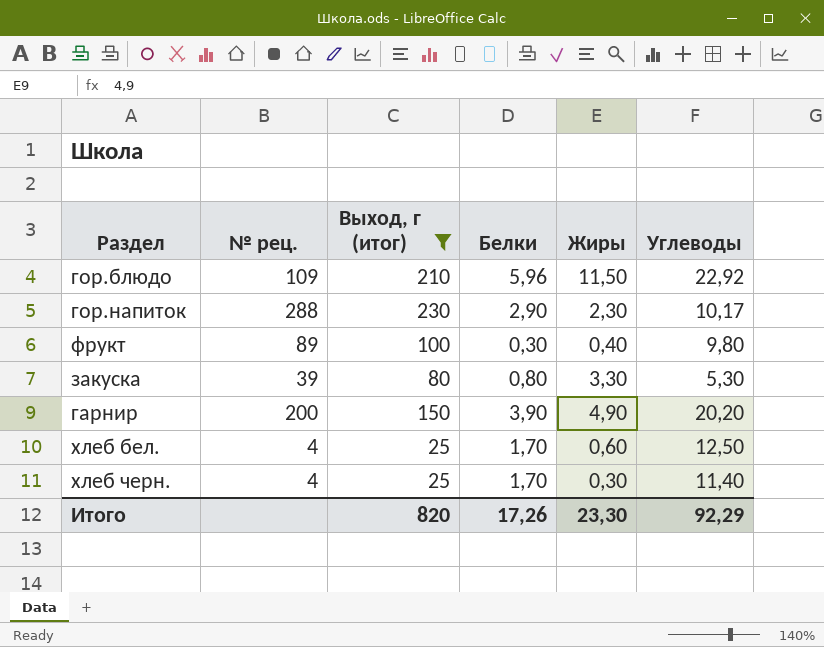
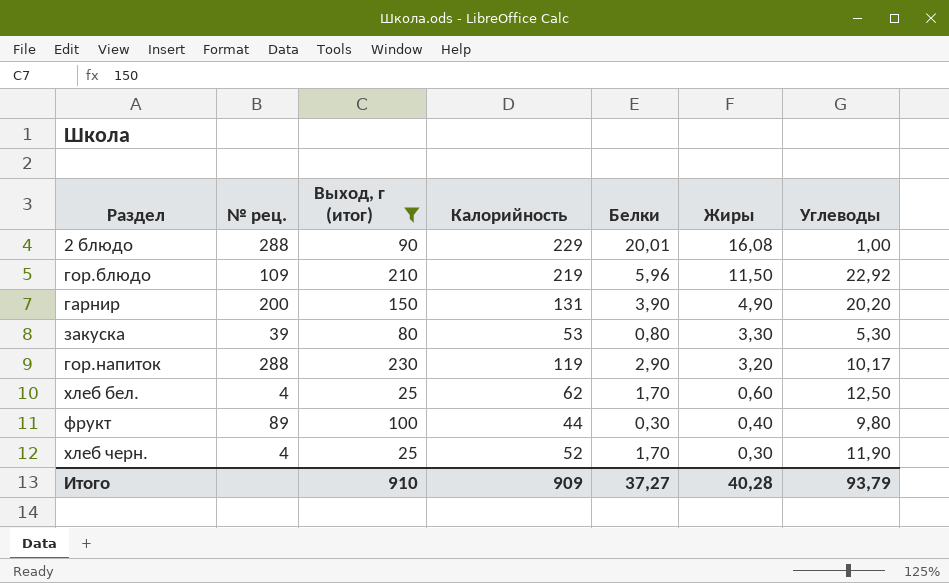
row order: none -> Жиры descending
column Калорийность | position: none -> 4
row 2 блюдо: none -> 288 | 90 | 229 | 20,01 | 16,08 | 1,00
гор.напиток | Жиры: 2,30 -> 3,20
хлеб черн. | Углеводы: 11,40 -> 11,90
Итого | Выход, г (итог): 820 -> 910
Итого | Белки: 17,26 -> 37,27
Итого | Жиры: 23,30 -> 40,28
Итого | Углеводы: 92,29 -> 93,79

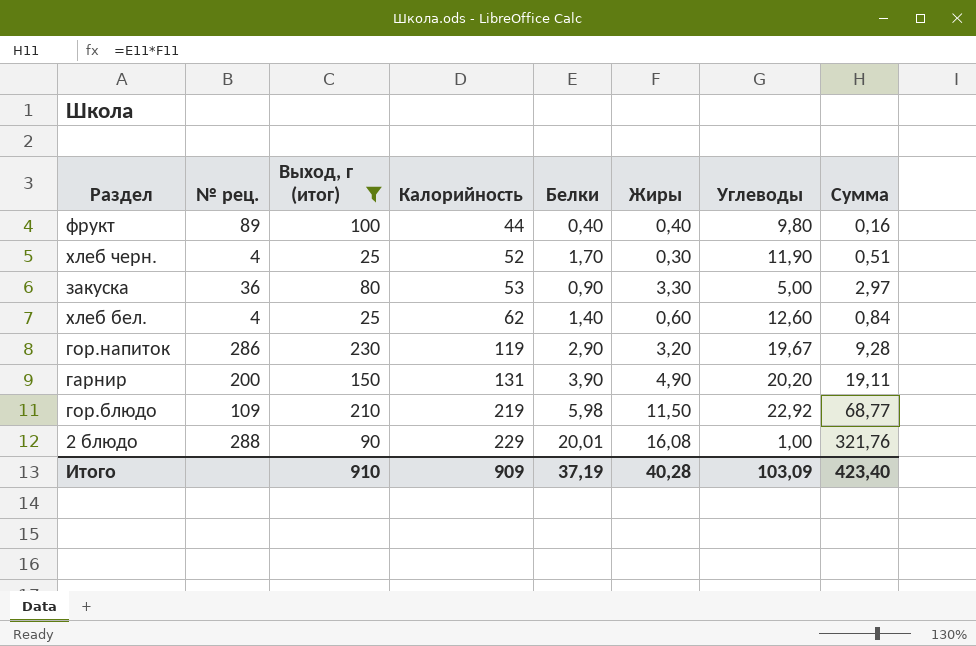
row order: Жиры descending -> Калорийность ascending
column Сумма | formula: none -> [Белки] * [Жиры]
фрукт | Белки: 0,30 -> 0,40
закуска | № рец.: 39 -> 36
закуска | Белки: 0,80 -> 0,90
закуска | Углеводы: 5,30 -> 5,00
хлеб бел. | Белки: 1,70 -> 1,40
хлеб бел. | Углеводы: 12,50 -> 12,60
гор.напиток | № рец.: 288 -> 286
гор.напиток | Углеводы: 10,17 -> 19,67
гор.блюдо | Белки: 5,96 -> 5,98
Итого | Белки: 37,27 -> 37,19
Итого | Углеводы: 93,79 -> 103,09

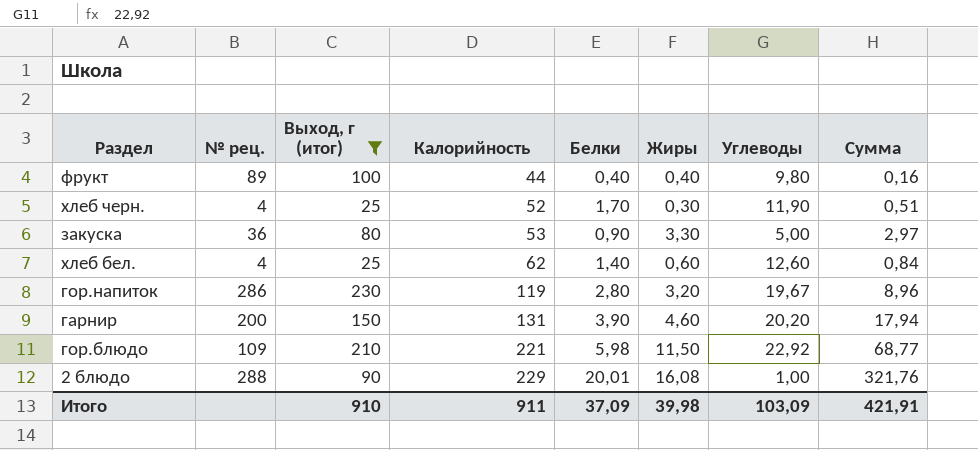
гор.напиток | Белки: 2,90 -> 2,80
гор.напиток | Сумма: 9,28 -> 8,96
гарнир | Жиры: 4,90 -> 4,60
гарнир | Сумма: 19,11 -> 17,94
гор.блюдо | Калорийность: 219 -> 221
Итого | Калорийность: 909 -> 911
Итого | Белки: 37,19 -> 37,09
Итого | Жиры: 40,28 -> 39,98
Итого | Сумма: 423,40 -> 421,91

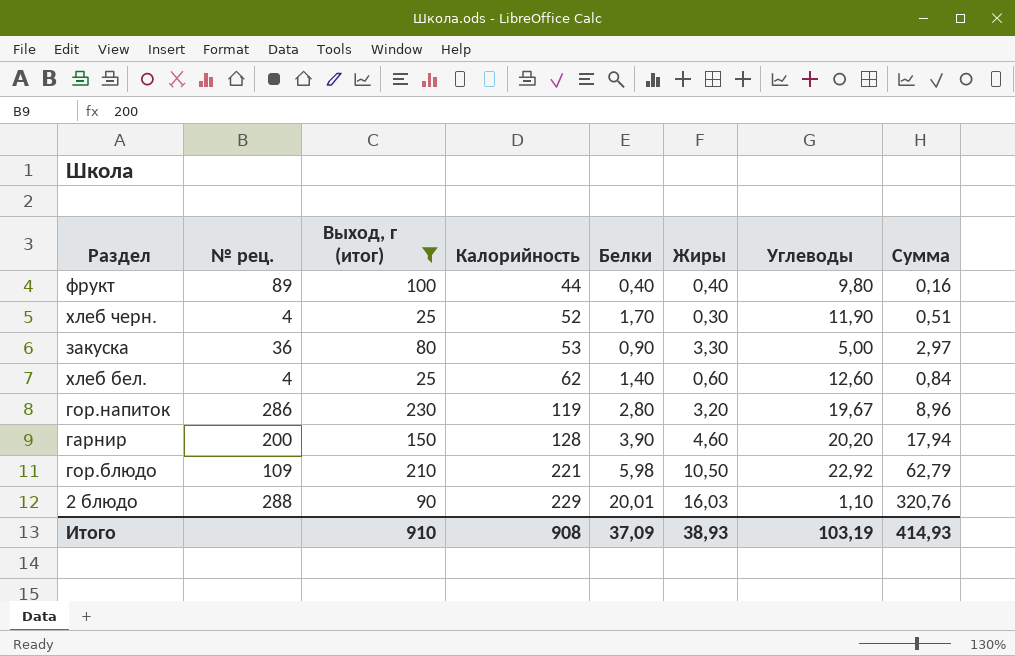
гарнир | Калорийность: 131 -> 128
гор.блюдо | Жиры: 11,50 -> 10,50
гор.блюдо | Сумма: 68,77 -> 62,79
2 блюдо | Жиры: 16,08 -> 16,03
2 блюдо | Углеводы: 1,00 -> 1,10
2 блюдо | Сумма: 321,76 -> 320,76
Итого | Калорийность: 911 -> 908
Итого | Жиры: 39,98 -> 38,93
Итого | Углеводы: 103,09 -> 103,19
Итого | Сумма: 421,91 -> 414,93

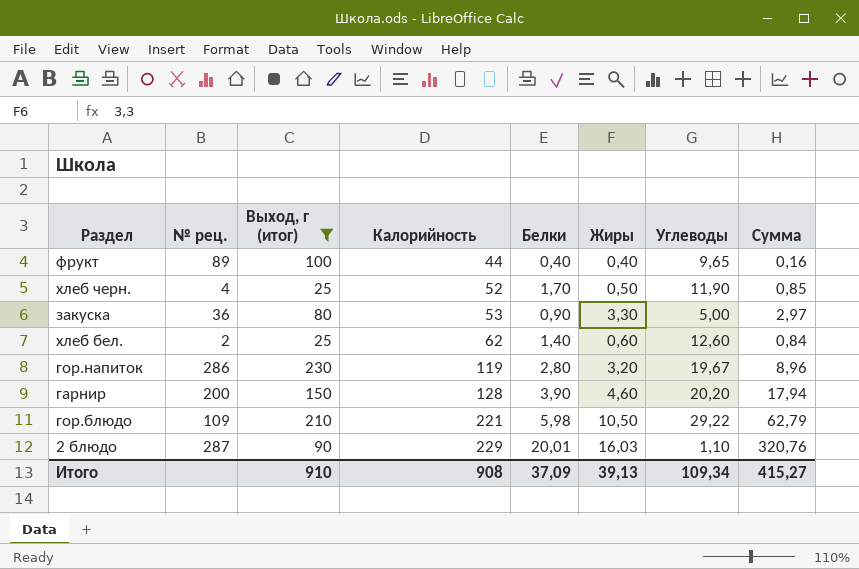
фрукт | Углеводы: 9,80 -> 9,65
хлеб черн. | Жиры: 0,30 -> 0,50
хлеб черн. | Сумма: 0,51 -> 0,85
хлеб бел. | № рец.: 4 -> 2
гор.блюдо | Углеводы: 22,92 -> 29,22
2 блюдо | № рец.: 288 -> 287
Итого | Жиры: 38,93 -> 39,13
Итого | Углеводы: 103,19 -> 109,34
Итого | Сумма: 414,93 -> 415,27

